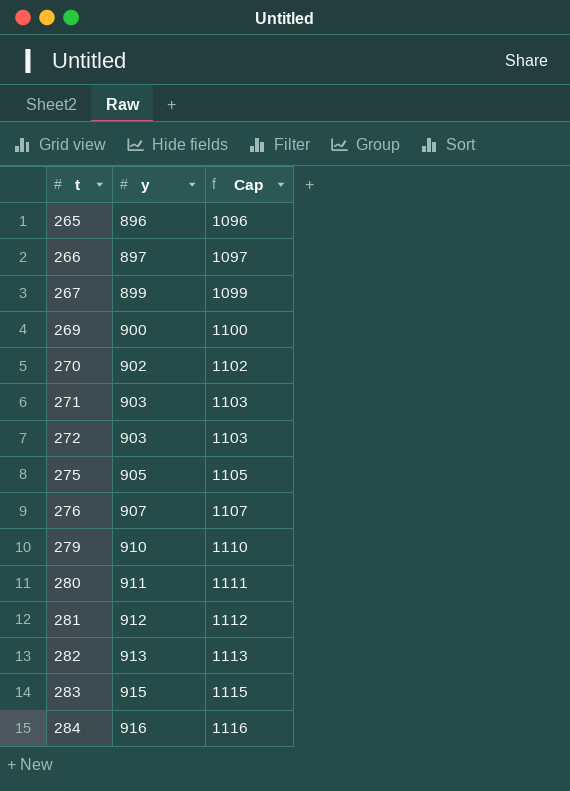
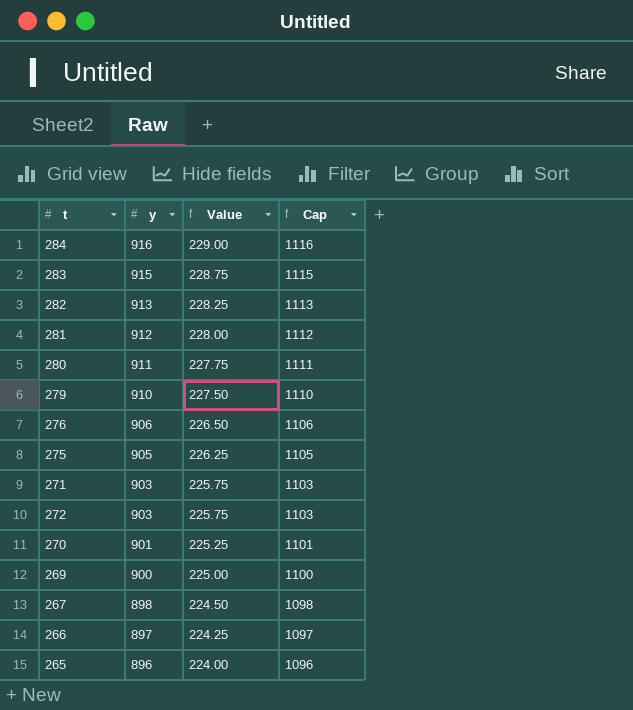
row order: t ascending -> y descending
column Value | formula: none -> [y] * 0.25
276 | y: 907 -> 906
276 | Cap: 1107 -> 1106
270 | y: 902 -> 901
270 | Cap: 1102 -> 1101
267 | y: 899 -> 898
267 | Cap: 1099 -> 1098

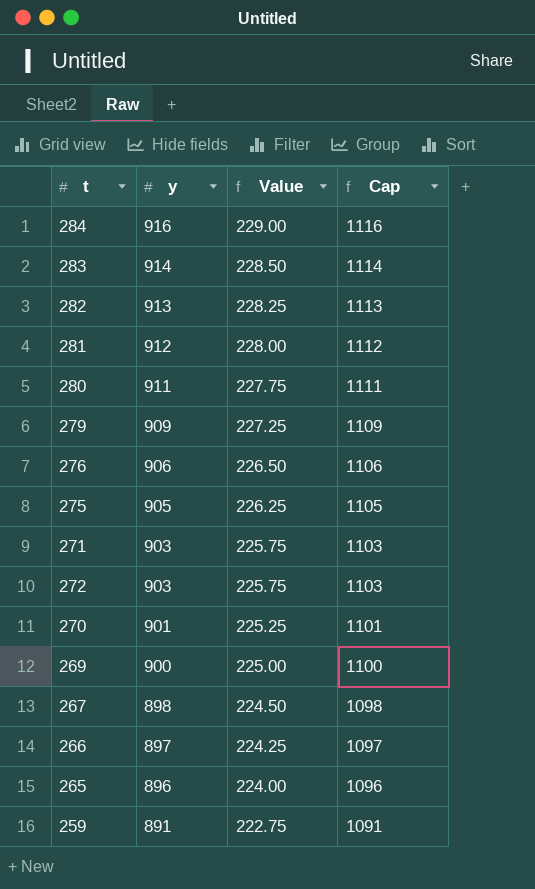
283 | y: 915 -> 914
283 | Value: 228.75 -> 228.50
283 | Cap: 1115 -> 1114
279 | y: 910 -> 909
279 | Value: 227.50 -> 227.25
279 | Cap: 1110 -> 1109
row 259: none -> 891 | 222.75 | 1091

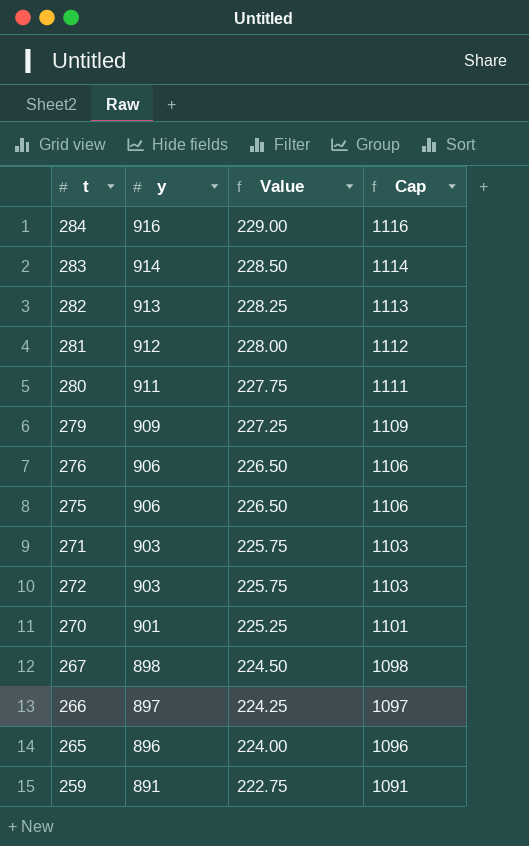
row 269: 900 | 225.00 | 1100 -> none
275 | y: 905 -> 906
275 | Value: 226.25 -> 226.50
275 | Cap: 1105 -> 1106

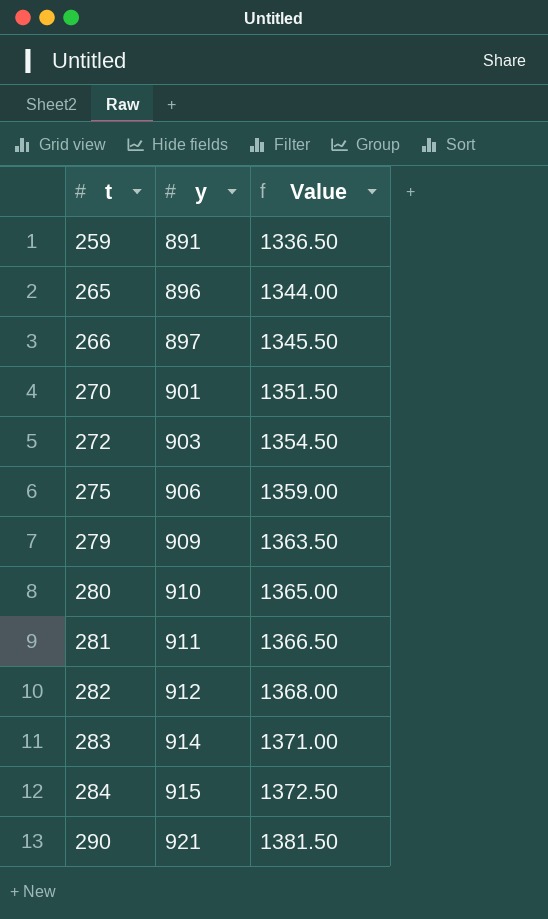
row order: y descending -> t ascending
column Cap | formula: [y] + 200 -> none
column Value | formula: [y] * 0.25 -> [y] * 1.5
row 276: 906 | 226.50 | 1106 -> none
row 271: 903 | 225.75 | 1103 -> none
row 267: 898 | 224.50 | 1098 -> none
280 | y: 911 -> 910
281 | y: 912 -> 911
282 | y: 913 -> 912
284 | y: 916 -> 915
row 290: none -> 921 | 1381.50

